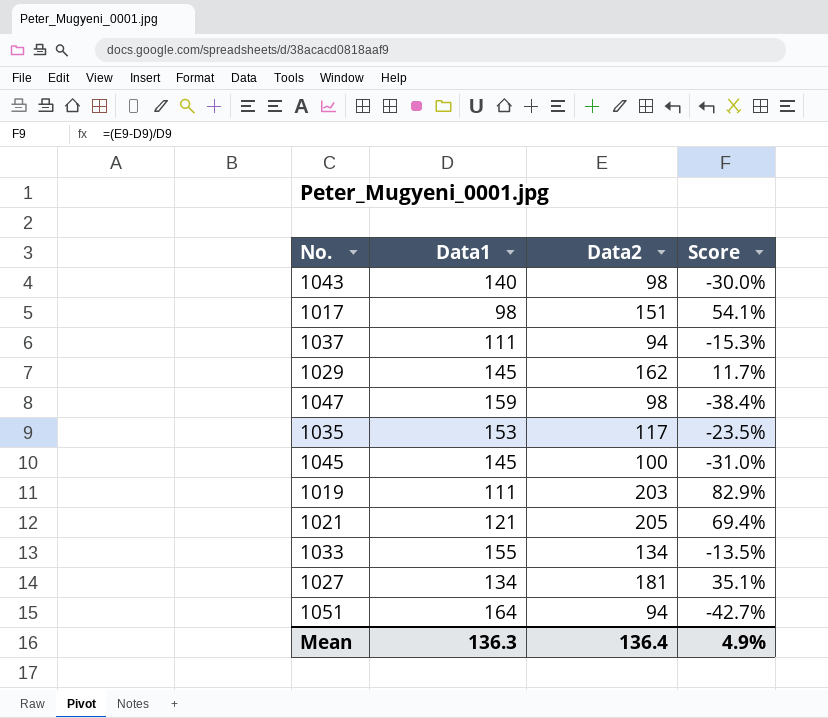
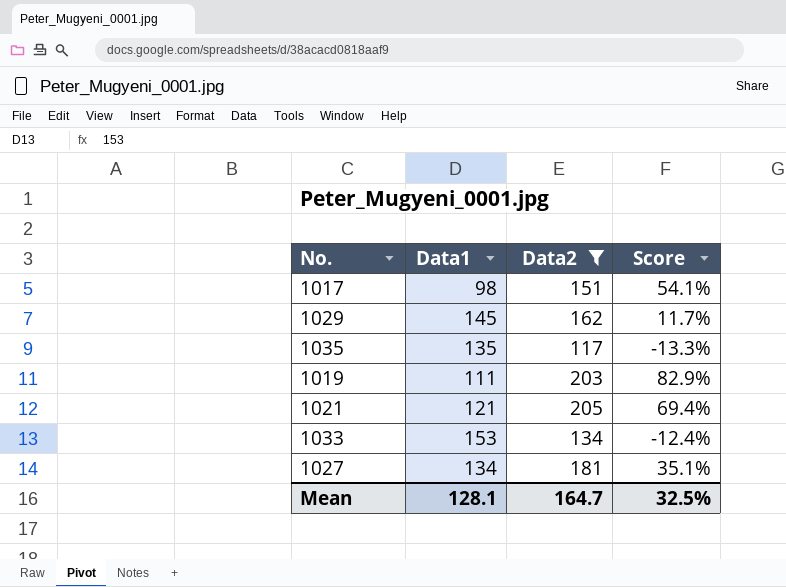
filter: none -> Data2 >= 117
1035 | Data1: 153 -> 135
1035 | Score: -23.5% -> -13.3%
1033 | Data1: 155 -> 153
1033 | Score: -13.5% -> -12.4%
Mean | Data1: 136.3 -> 128.1
Mean | Data2: 136.4 -> 164.7
Mean | Score: 4.9% -> 32.5%

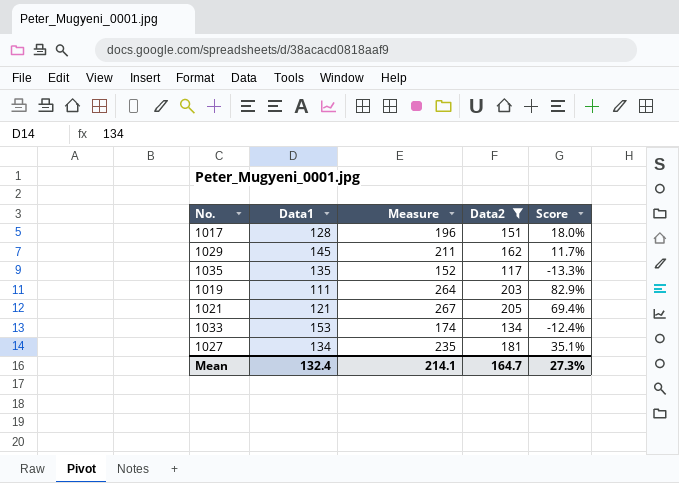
column Measure | formula: none -> [Data2] * 1.3
1017 | Data1: 98 -> 128
1017 | Score: 54.1% -> 18.0%
Mean | Data1: 128.1 -> 132.4
Mean | Score: 32.5% -> 27.3%

